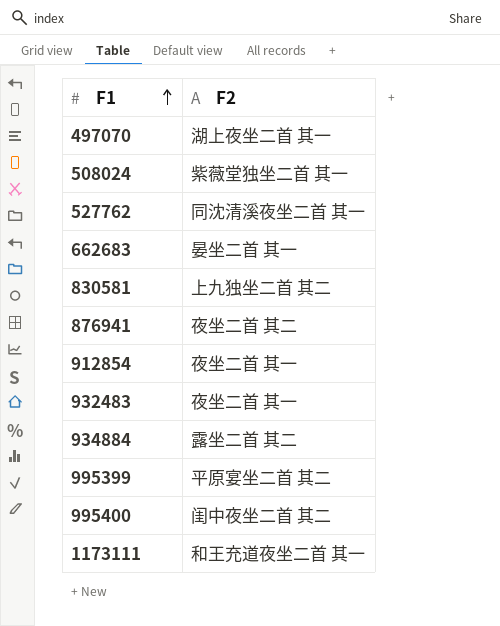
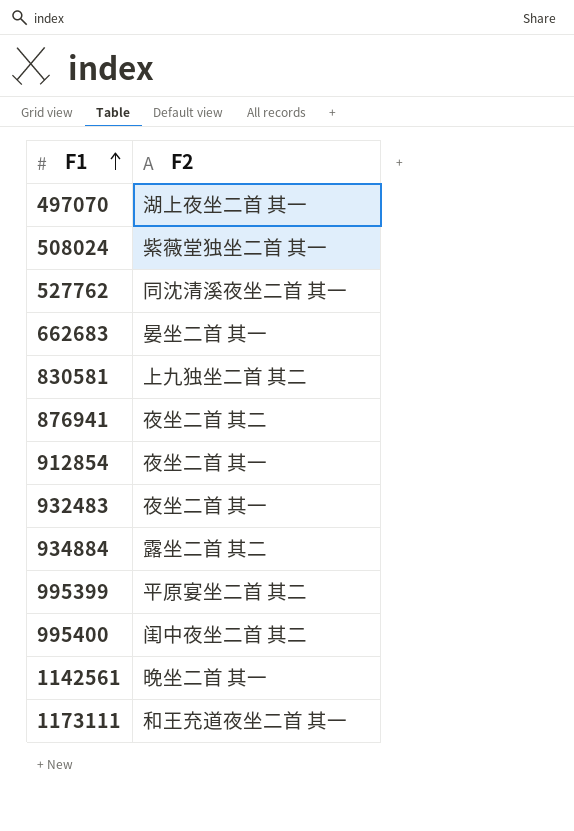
row 1142561: none -> 晚坐二首 其一

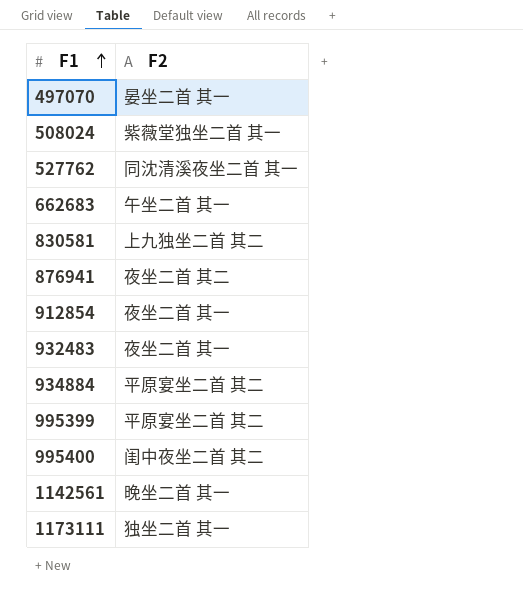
497070 | F2: 湖上夜坐二首 其一 -> 晏坐二首 其一
662683 | F2: 晏坐二首 其一 -> 午坐二首 其一
934884 | F2: 露坐二首 其二 -> 平原宴坐二首 其二
1173111 | F2: 和王充道夜坐二首 其一 -> 独坐二首 其一

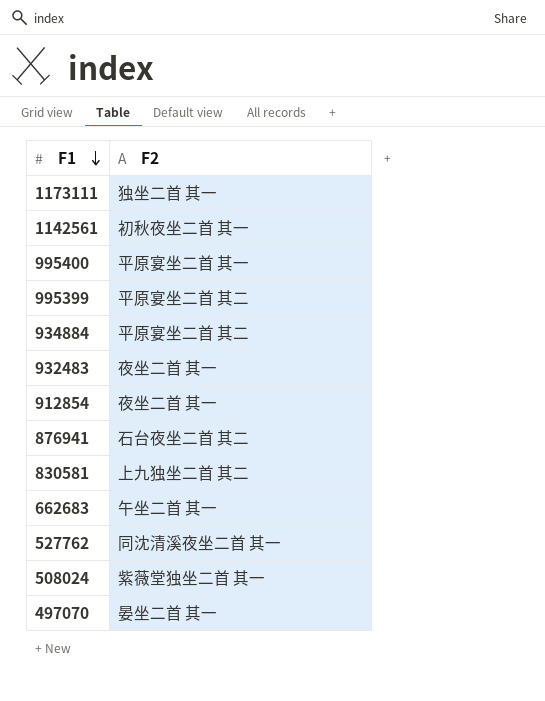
row order: F1 ascending -> F1 descending
1142561 | F2: 晚坐二首 其一 -> 初秋夜坐二首 其一
995400 | F2: 闺中夜坐二首 其二 -> 平原宴坐二首 其一
876941 | F2: 夜坐二首 其二 -> 石台夜坐二首 其二

